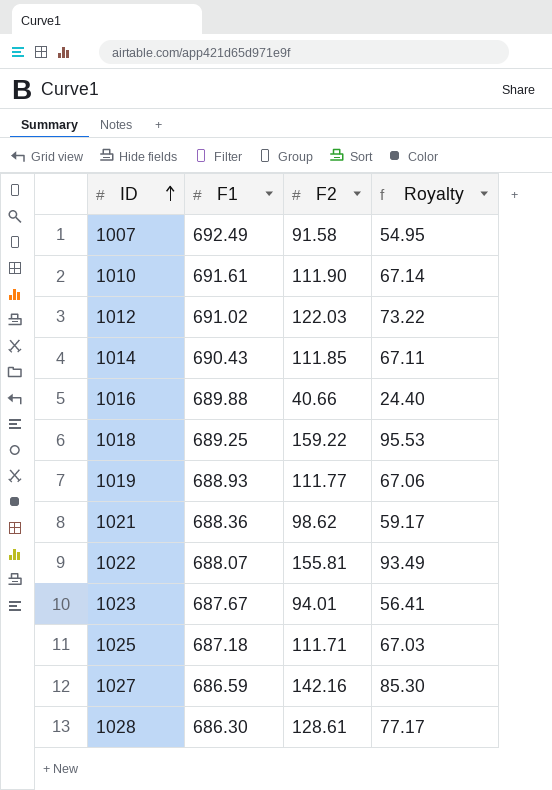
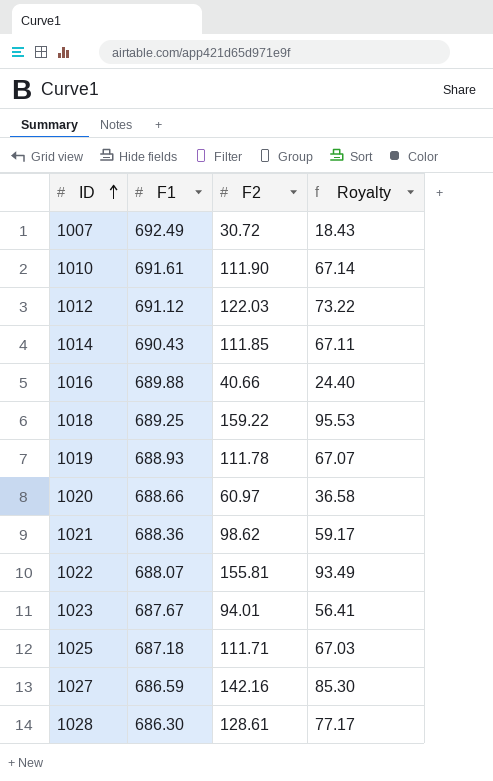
1007 | F2: 91.58 -> 30.72
1007 | Royalty: 54.95 -> 18.43
1012 | F1: 691.02 -> 691.12
1019 | F2: 111.77 -> 111.78
1019 | Royalty: 67.06 -> 67.07
row 1020: none -> 688.66 | 60.97 | 36.58

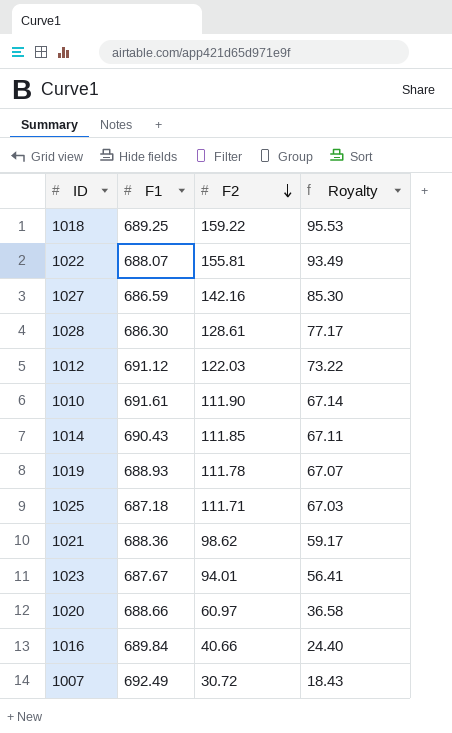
row order: ID ascending -> F2 descending
1016 | F1: 689.88 -> 689.84

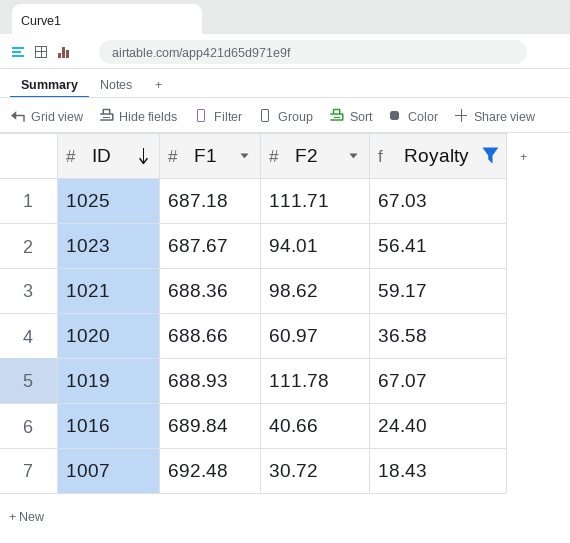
filter: none -> Royalty <= 67.07
row order: F2 descending -> ID descending
1007 | F1: 692.49 -> 692.48

